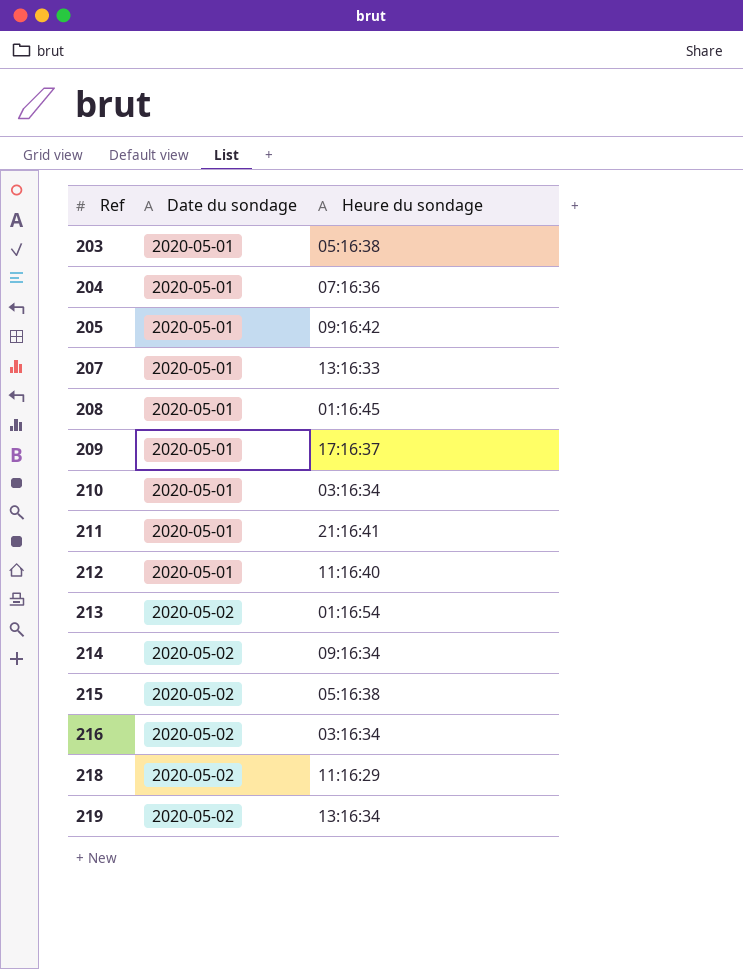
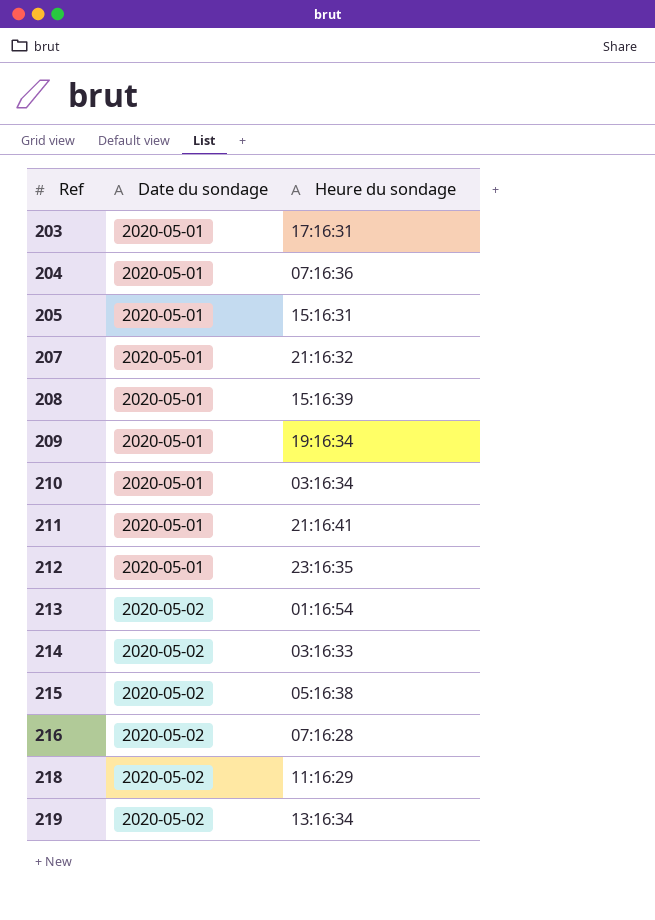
203 | Heure du sondage: 05:16:38 -> 17:16:31
205 | Heure du sondage: 09:16:42 -> 15:16:31
207 | Heure du sondage: 13:16:33 -> 21:16:32
208 | Heure du sondage: 01:16:45 -> 15:16:39
209 | Heure du sondage: 17:16:37 -> 19:16:34
212 | Heure du sondage: 11:16:40 -> 23:16:35
214 | Heure du sondage: 09:16:34 -> 03:16:33
216 | Heure du sondage: 03:16:34 -> 07:16:28

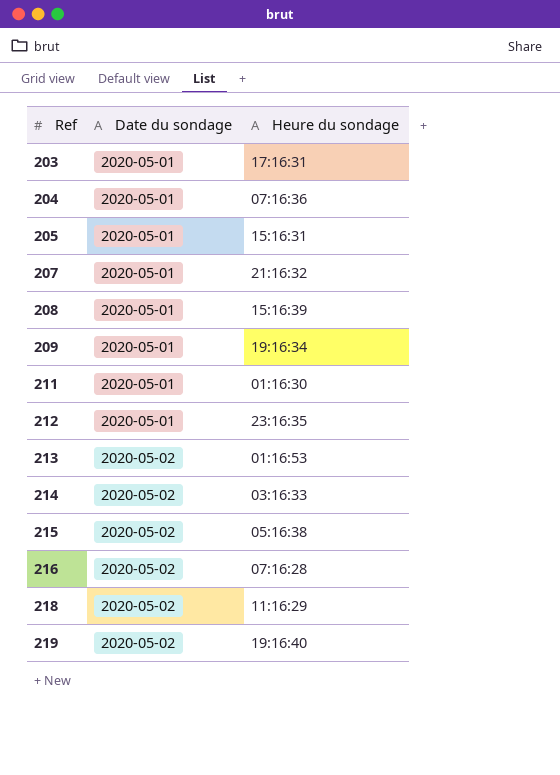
row 210: 2020-05-01 | 03:16:34 -> none
211 | Heure du sondage: 21:16:41 -> 01:16:30
213 | Heure du sondage: 01:16:54 -> 01:16:53
219 | Heure du sondage: 13:16:34 -> 19:16:40

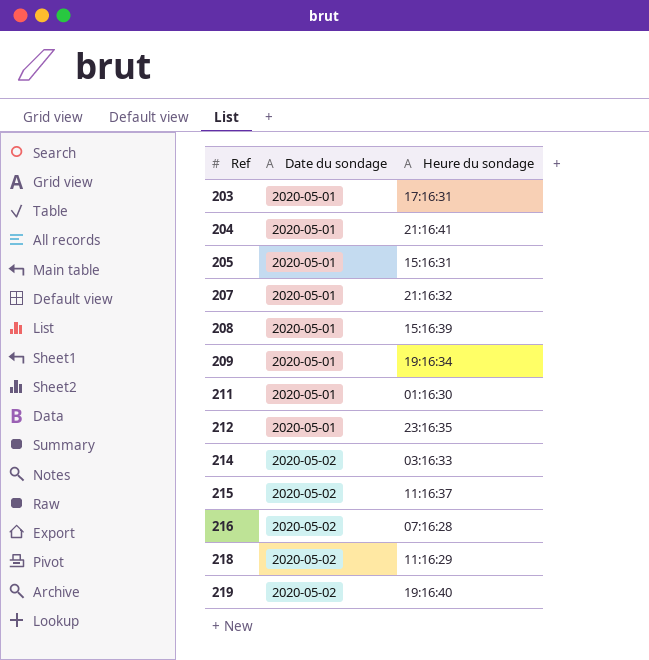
row 213: 2020-05-02 | 01:16:53 -> none
204 | Heure du sondage: 07:16:36 -> 21:16:41
215 | Heure du sondage: 05:16:38 -> 11:16:37

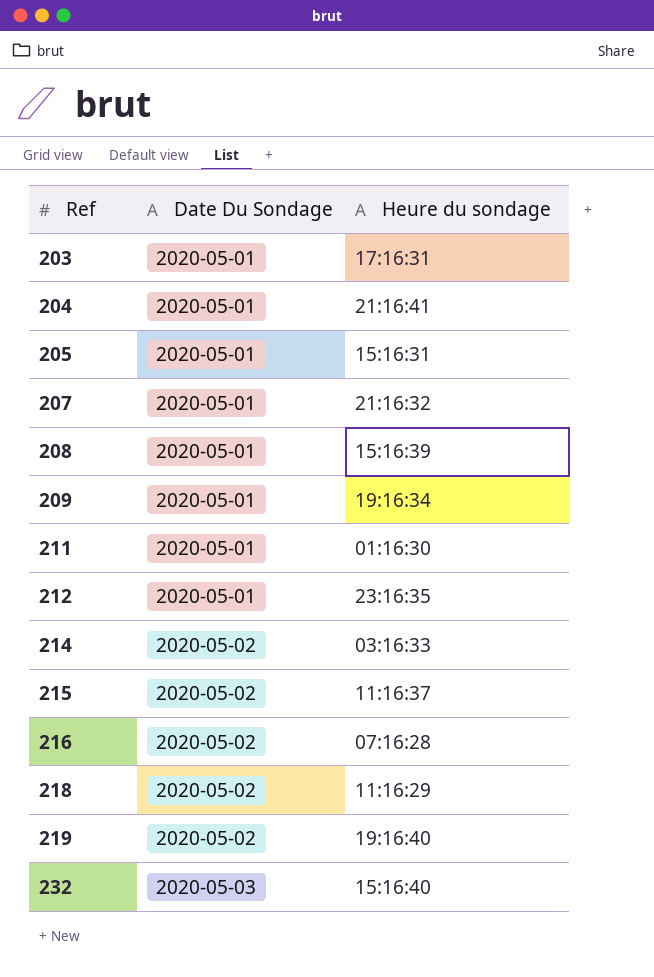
column name: Date du sondage -> Date Du Sondage
row 232: none -> 2020-05-03 | 15:16:40

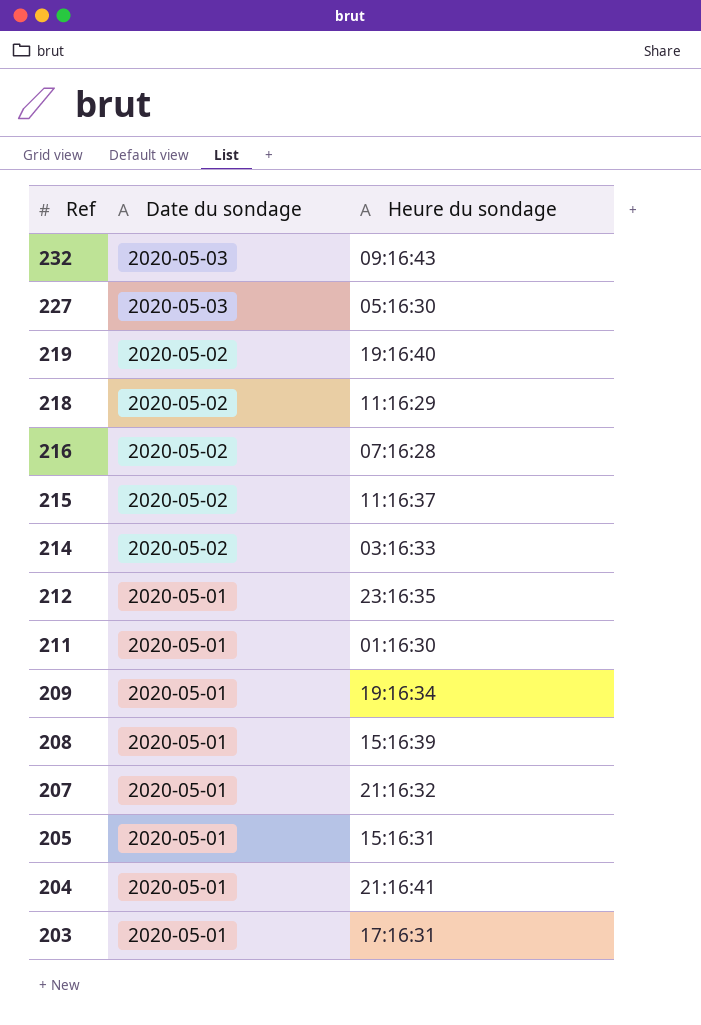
row order: Ref ascending -> Ref descending
column name: Date Du Sondage -> Date du sondage
232 | Heure du sondage: 15:16:40 -> 09:16:43
row 227: none -> 2020-05-03 | 05:16:30

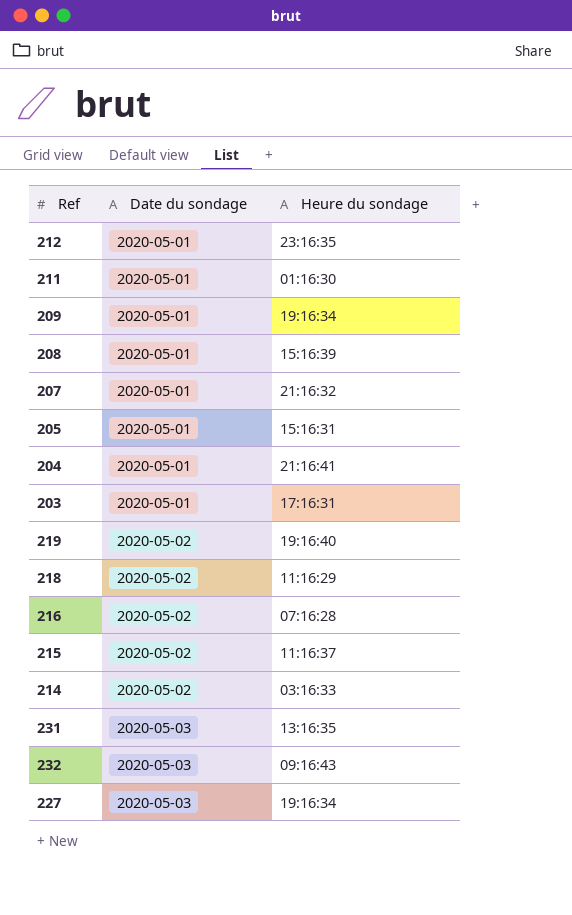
row order: Ref descending -> Date du sondage ascending
row 231: none -> 2020-05-03 | 13:16:35
227 | Heure du sondage: 05:16:30 -> 19:16:34

